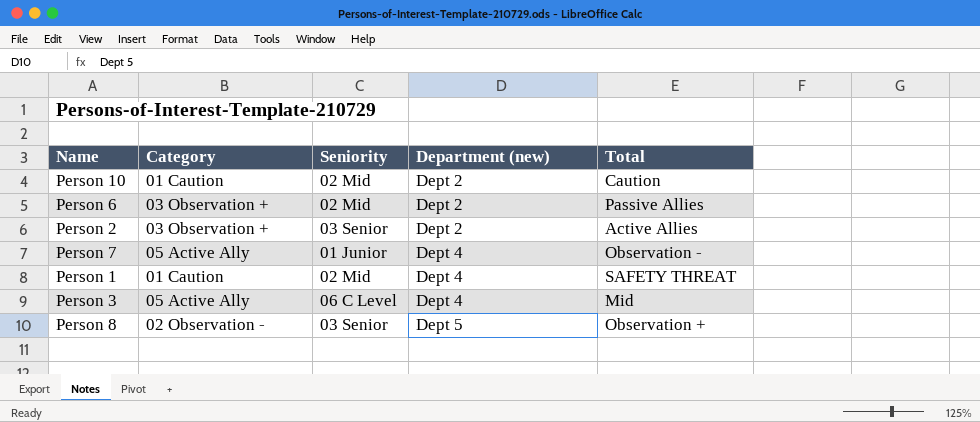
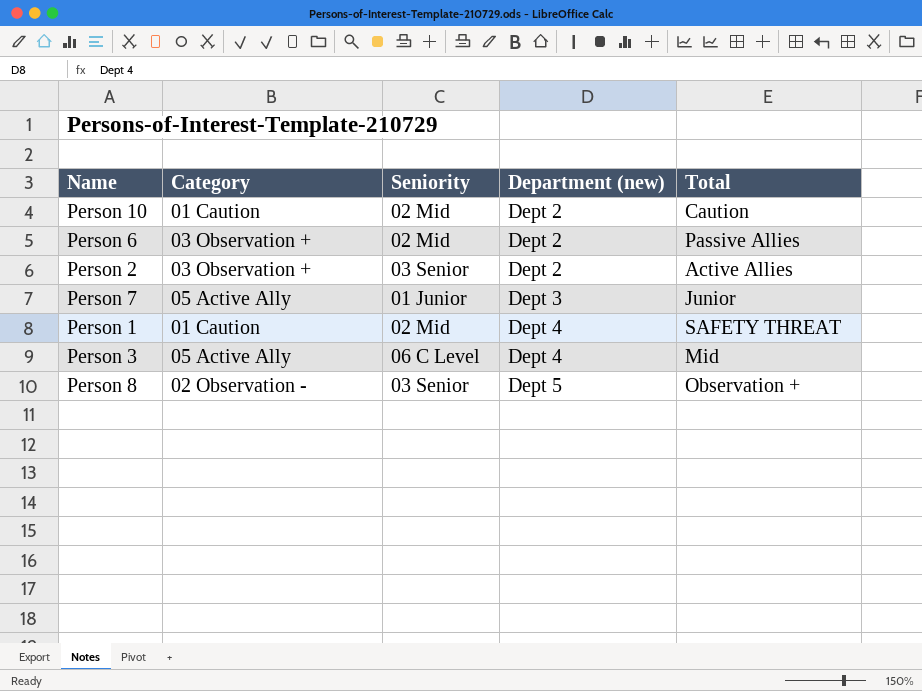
Person 7 | Department (new): Dept 4 -> Dept 3
Person 7 | Total: Observation - -> Junior

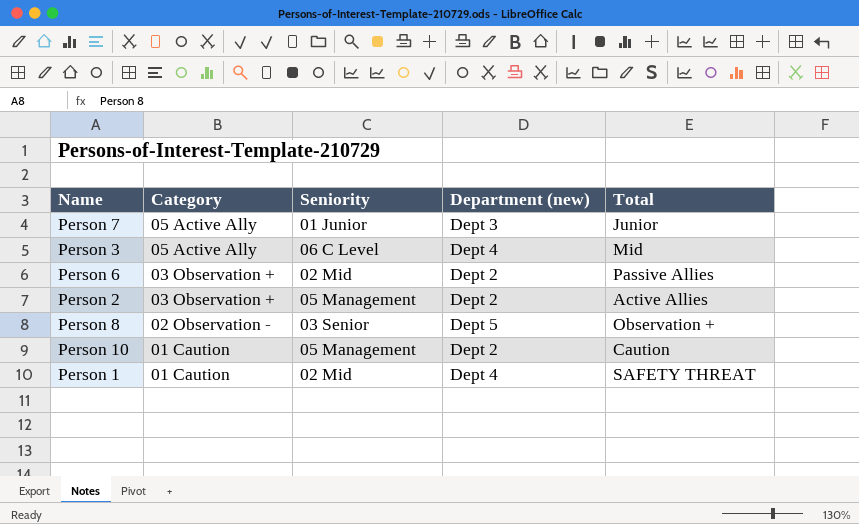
row order: Department (new) ascending -> Category descending
Person 2 | Seniority: 03 Senior -> 05 Management
Person 10 | Seniority: 02 Mid -> 05 Management

